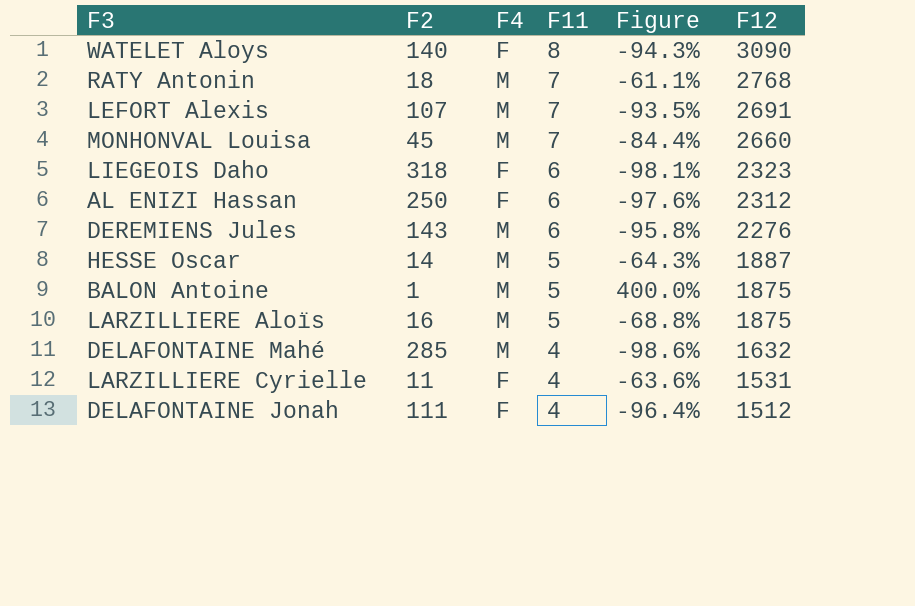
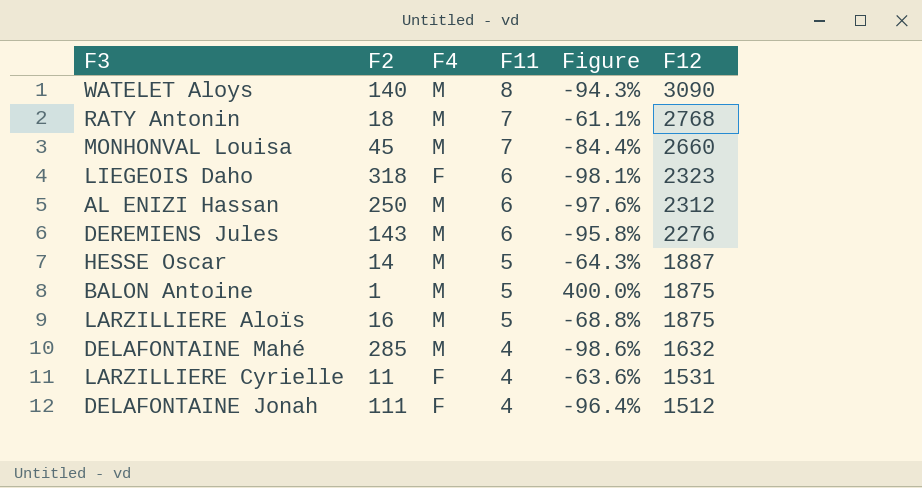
row LEFORT Alexis: 107 | M | 7 | -93.5% | 2691 -> none
WATELET Aloys | F4: F -> M
AL ENIZI Hassan | F4: F -> M

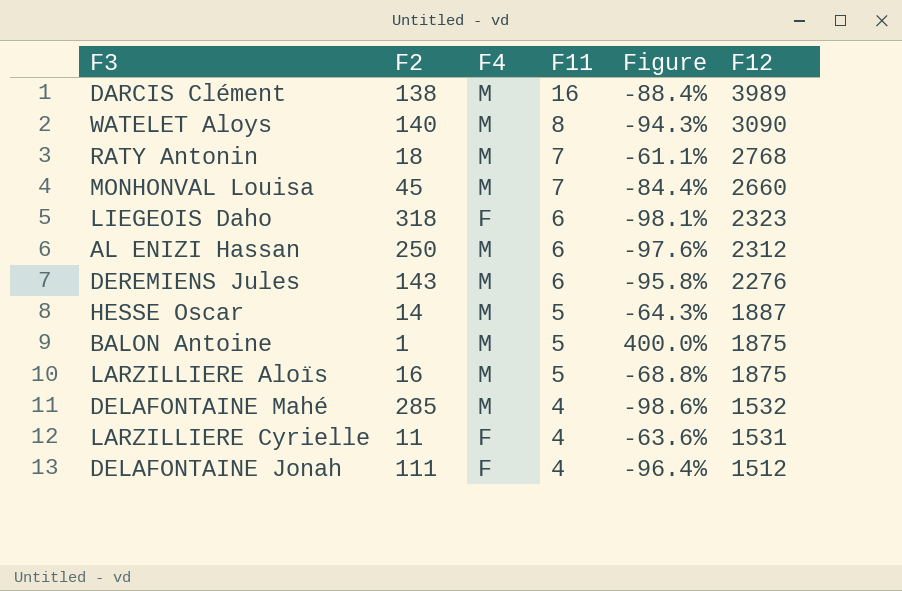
row DARCIS Clément: none -> 138 | M | 16 | -88.4% | 3989
DELAFONTAINE Mahé | F12: 1632 -> 1532

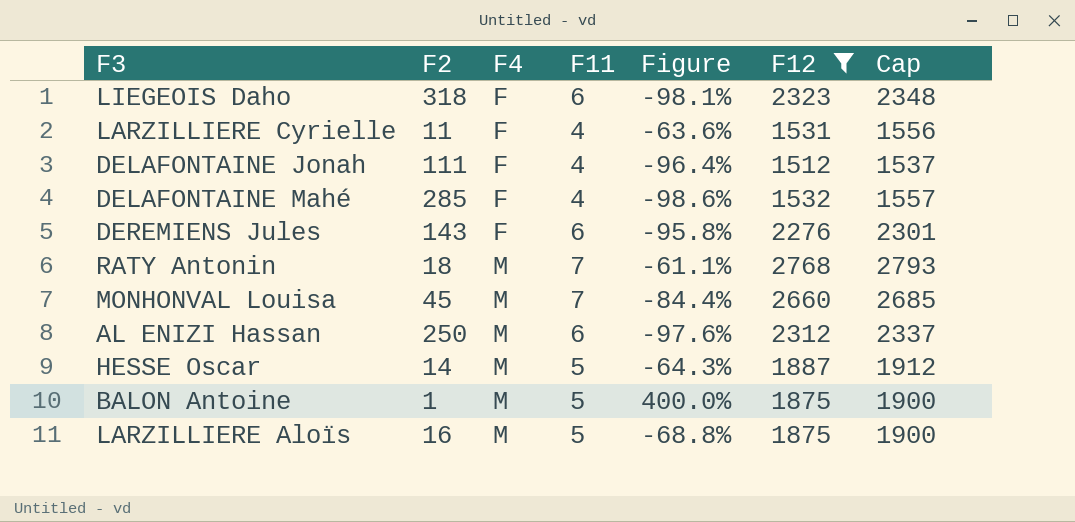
filter: none -> F12 <= 2768
row order: F11 descending -> F4 ascending
column Cap | formula: none -> [F12] + 25
DELAFONTAINE Mahé | F4: M -> F
DEREMIENS Jules | F4: M -> F

